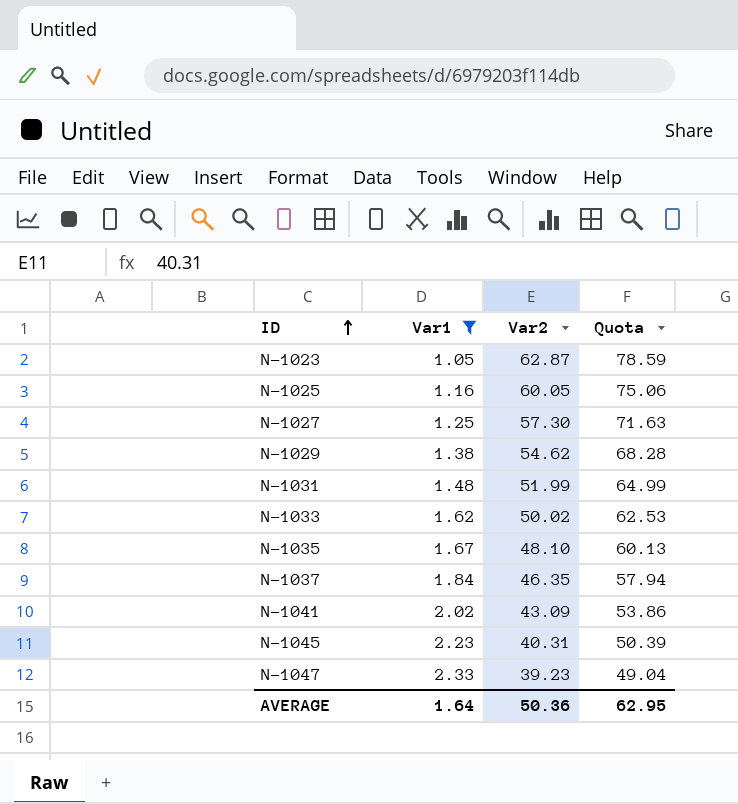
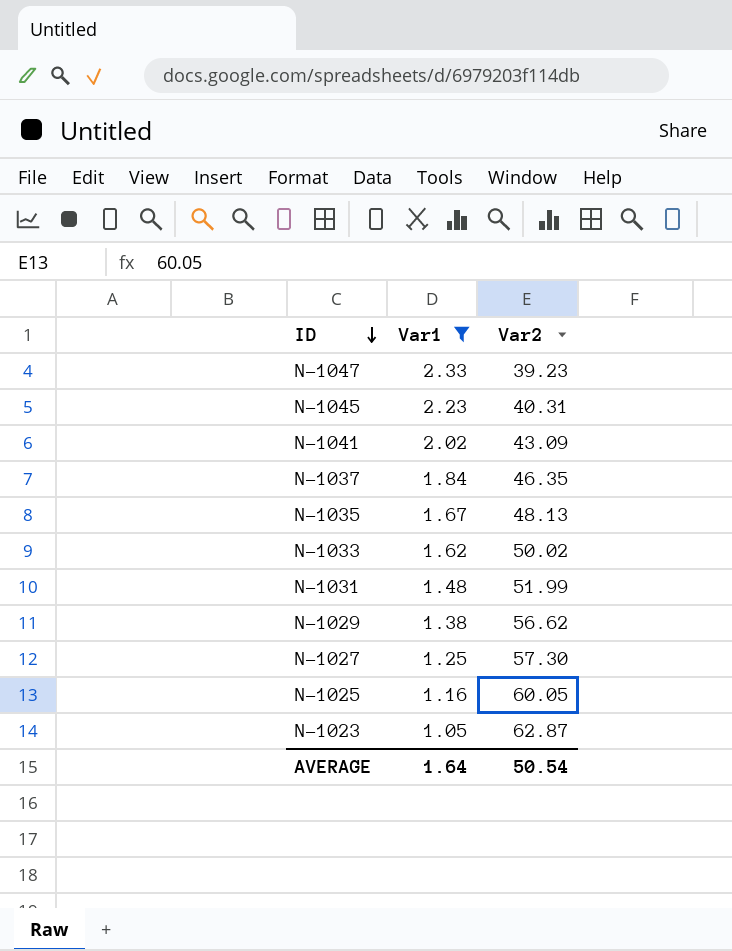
row order: ID ascending -> ID descending
column Quota | formula: [Var2] * 1.25 -> none
N-1035 | Var2: 48.10 -> 48.13
N-1029 | Var2: 54.62 -> 56.62
AVERAGE | Var2: 50.36 -> 50.54

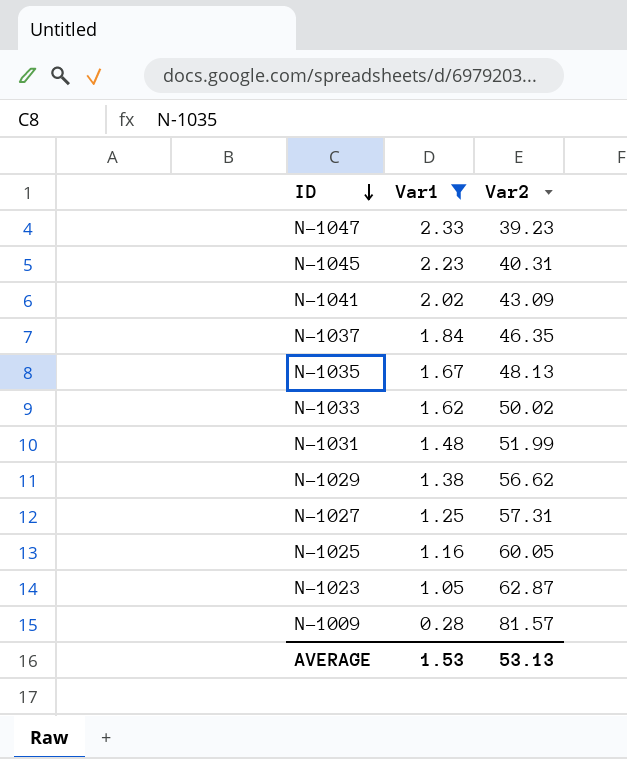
N-1027 | Var2: 57.30 -> 57.31
row N-1009: none -> 0.28 | 81.57
AVERAGE | Var1: 1.64 -> 1.53
AVERAGE | Var2: 50.54 -> 53.13

